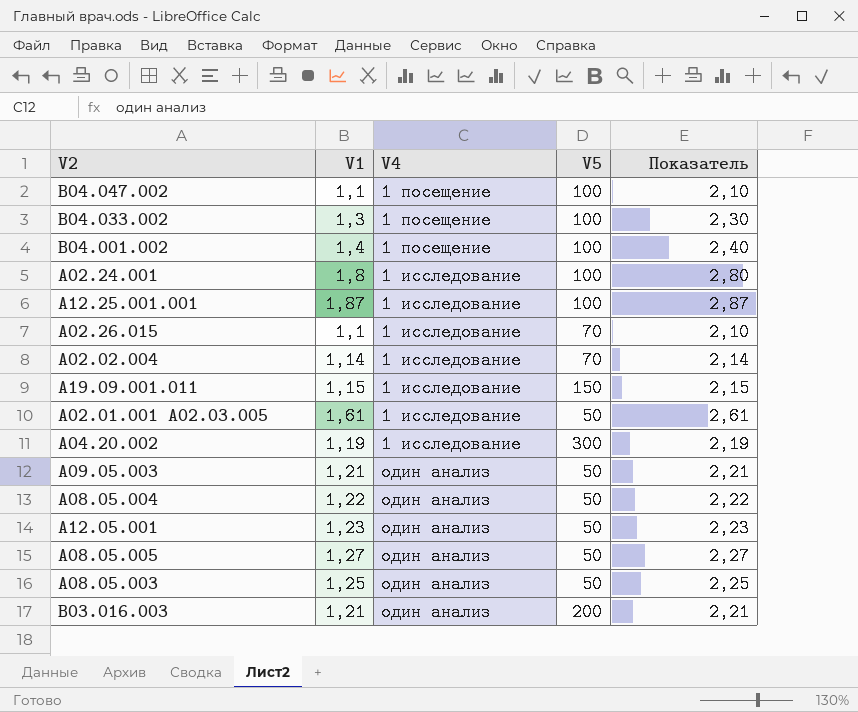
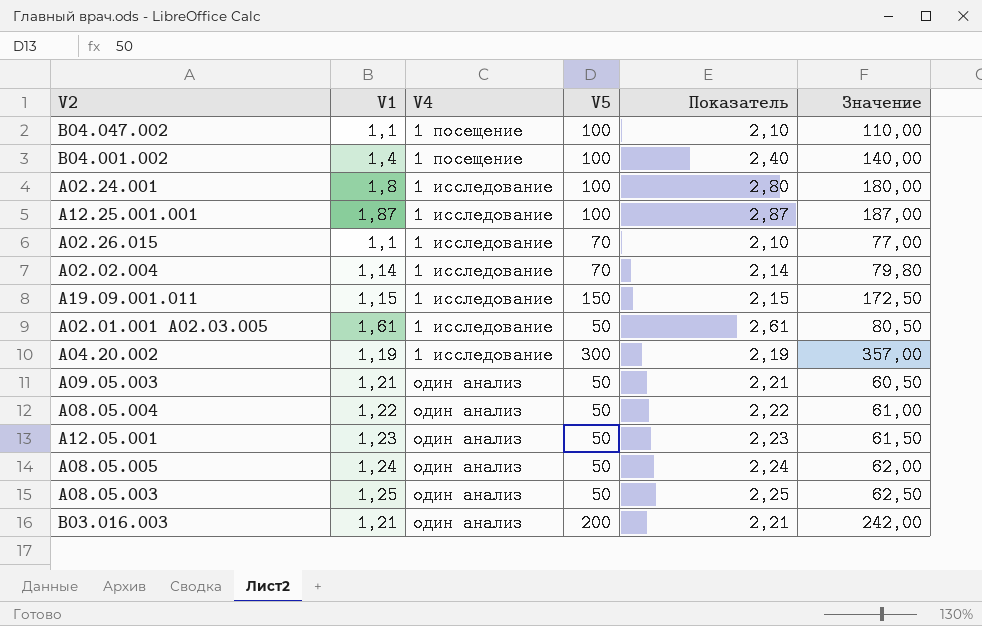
column Значение | formula: none -> [V1] * [V5]
row В04.033.002: 1,3 | 1 посещение | 100 | 2,30 -> none
А08.05.005 | V1: 1,27 -> 1,24
А08.05.005 | Показатель: 2,27 -> 2,24

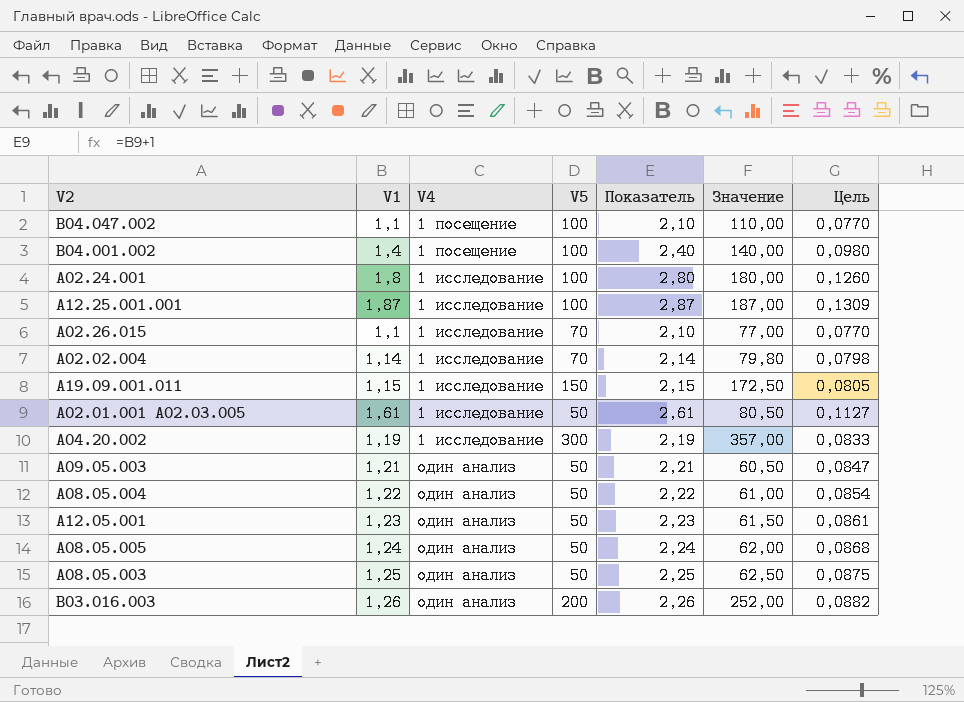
column Цель | formula: none -> [V1] * 0,07
В03.016.003 | V1: 1,21 -> 1,26
В03.016.003 | Показатель: 2,21 -> 2,26
В03.016.003 | Значение: 242,00 -> 252,00

